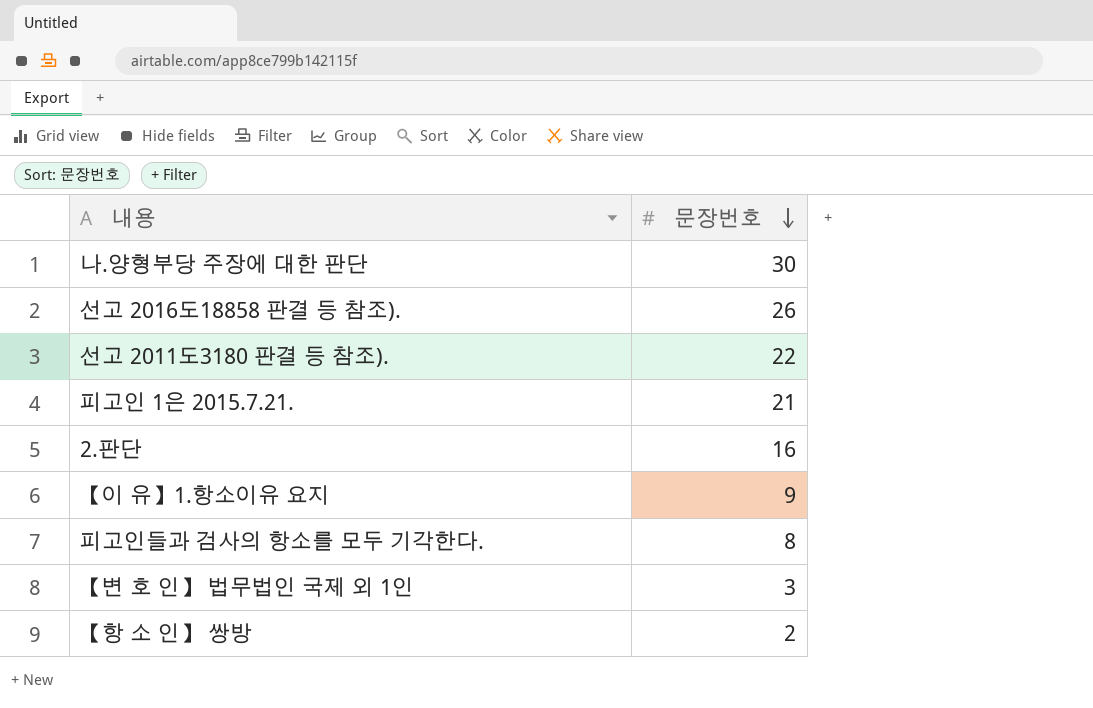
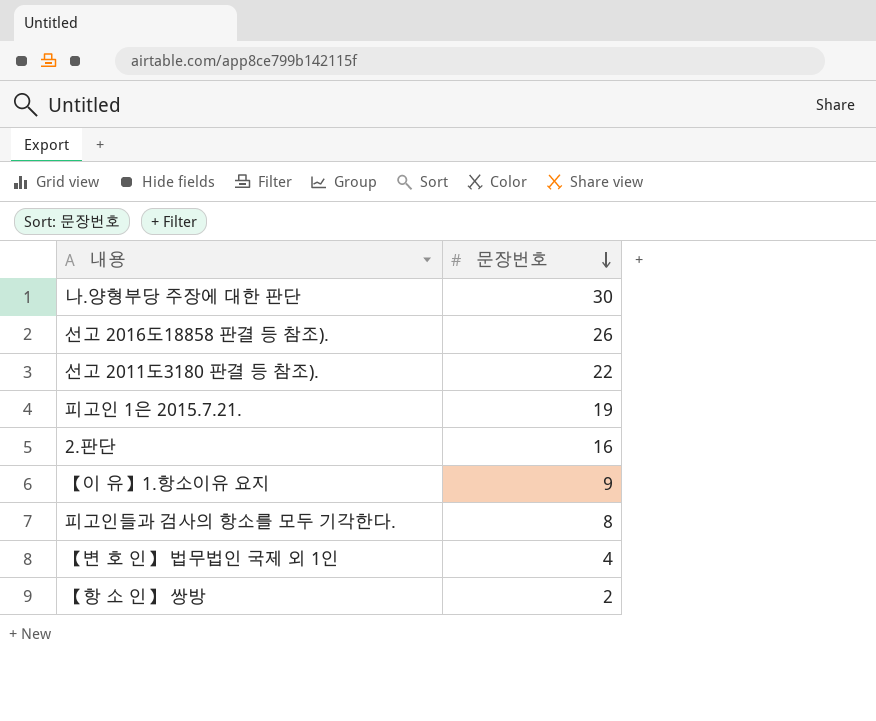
피고인 1은 2015.7.21. | 문장번호: 21 -> 19
【변 호 인】 법무법인 국제 외 1인 | 문장번호: 3 -> 4

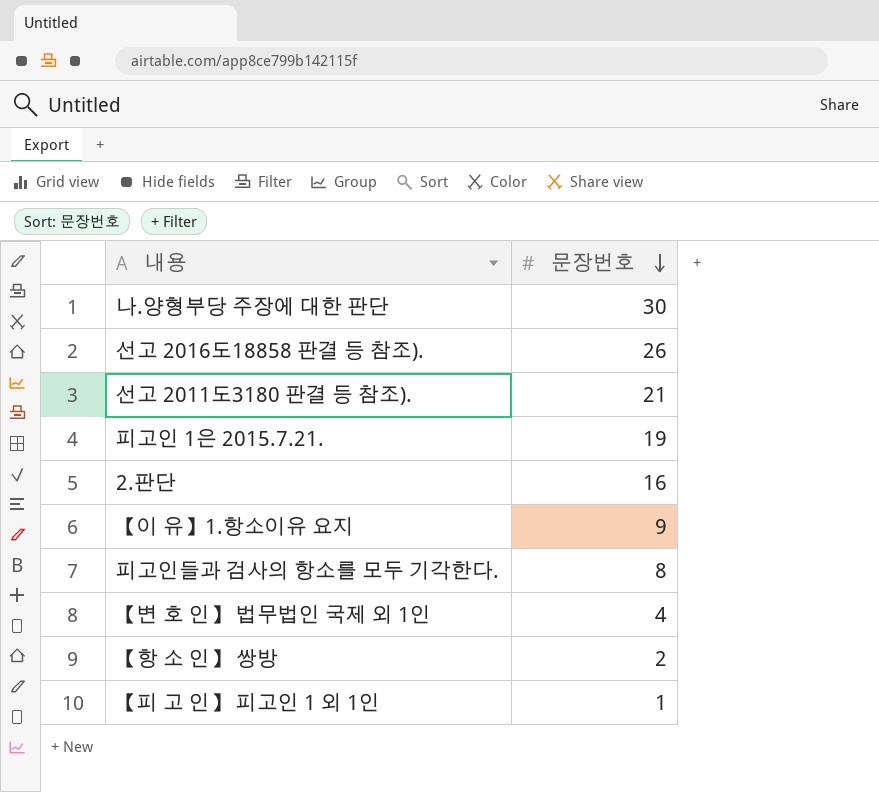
선고 2011도3180 판결 등 참조). | 문장번호: 22 -> 21
row 【피 고 인】 피고인 1 외 1인: none -> 1

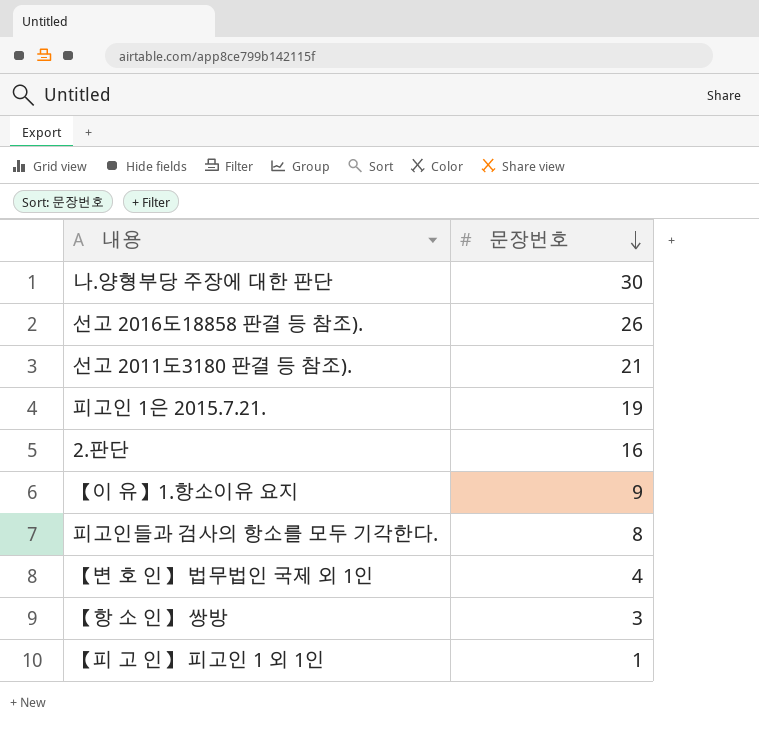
【항 소 인】 쌍방 | 문장번호: 2 -> 3

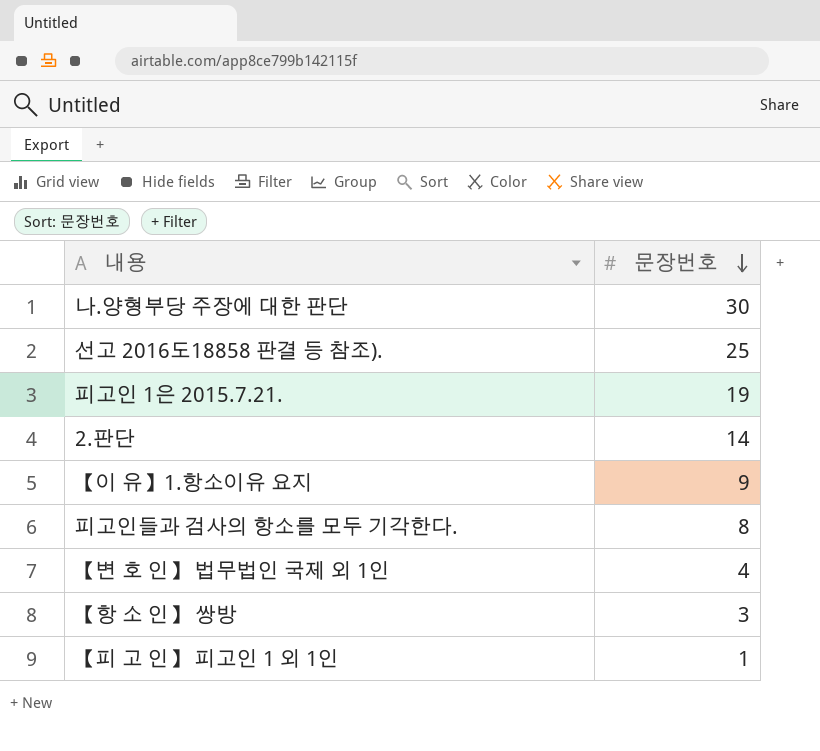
row 선고 2011도3180 판결 등 참조).: 21 -> none
선고 2016도18858 판결 등 참조). | 문장번호: 26 -> 25
2.판단 | 문장번호: 16 -> 14

